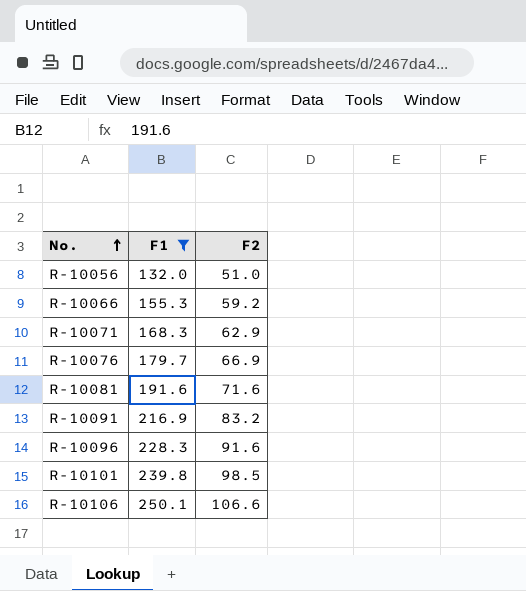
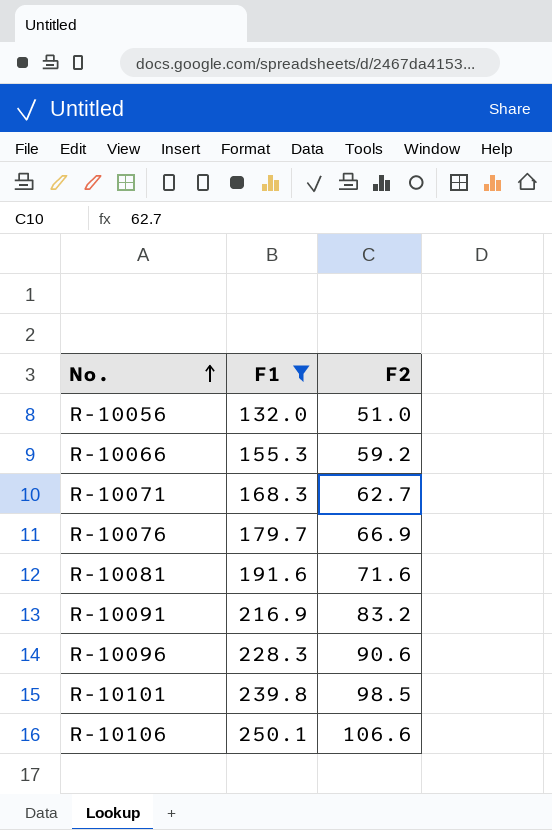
R-10071 | F2: 62.9 -> 62.7
R-10096 | F2: 91.6 -> 90.6

